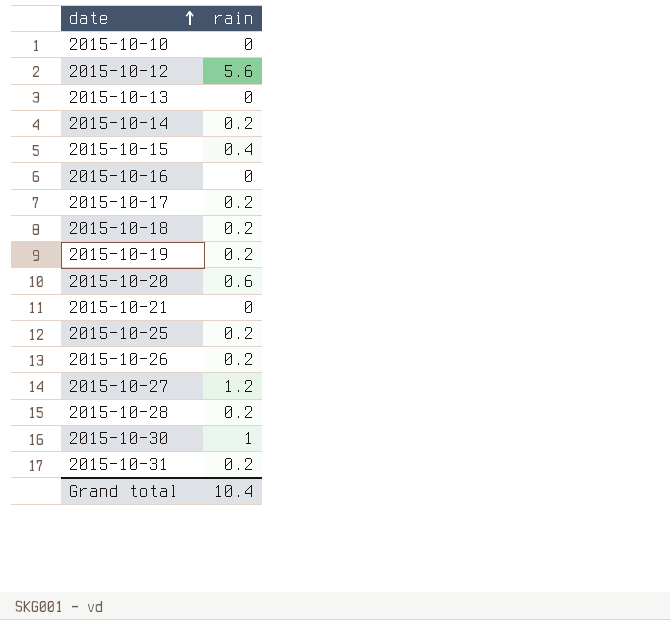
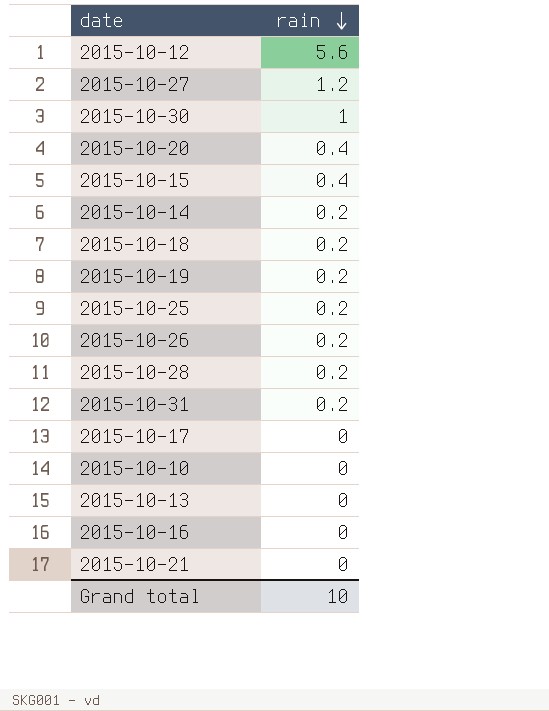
row order: date ascending -> rain descending
2015-10-20 | rain: 0.6 -> 0.4
2015-10-17 | rain: 0.2 -> 0
Grand total | rain: 10.4 -> 10

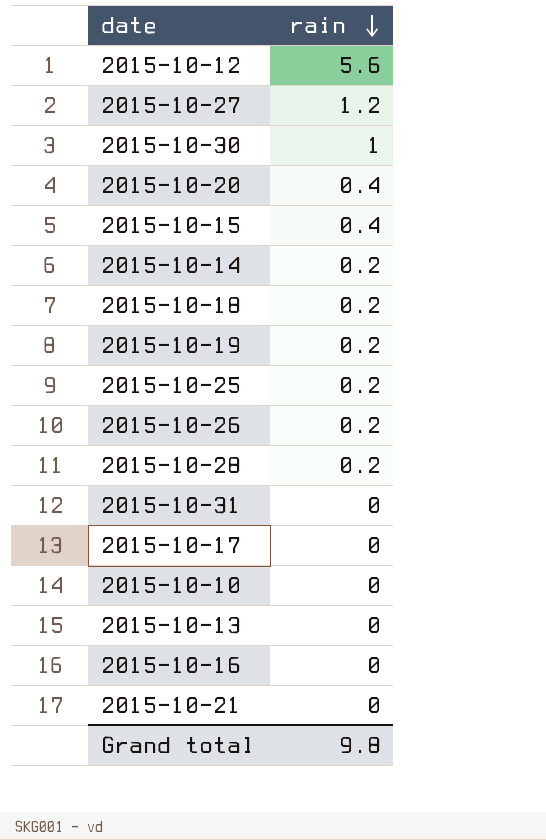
2015-10-31 | rain: 0.2 -> 0
Grand total | rain: 10 -> 9.8

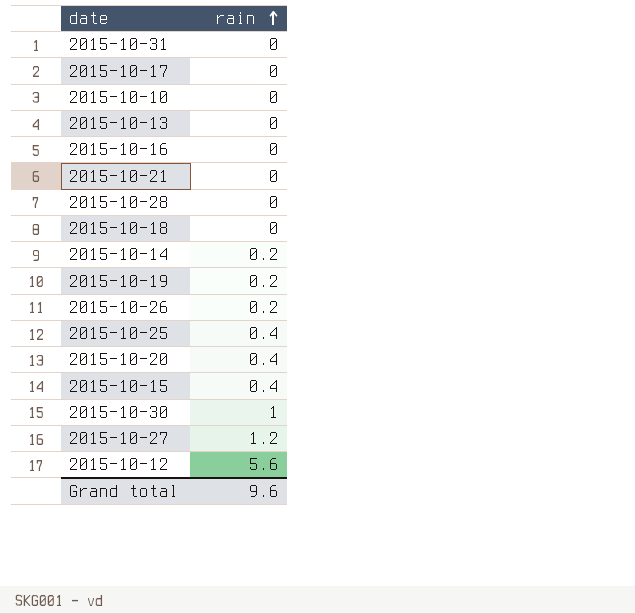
row order: rain descending -> rain ascending
2015-10-28 | rain: 0.2 -> 0
2015-10-18 | rain: 0.2 -> 0
2015-10-25 | rain: 0.2 -> 0.4
Grand total | rain: 9.8 -> 9.6

